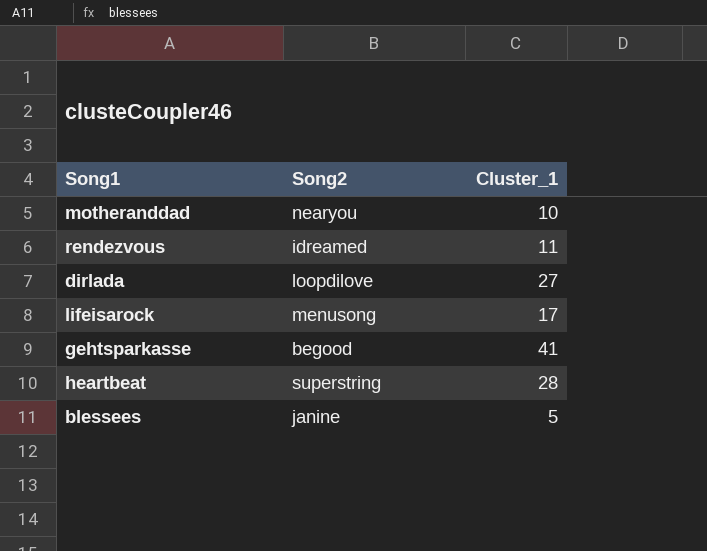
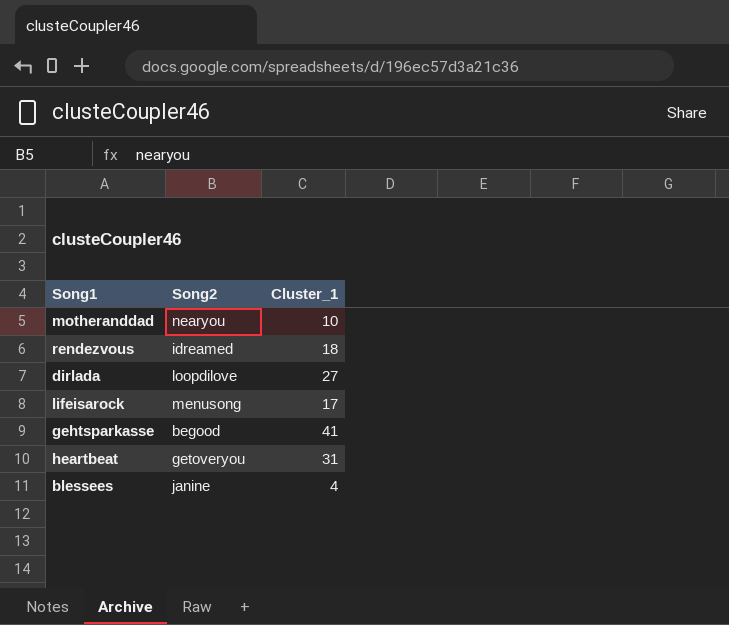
rendezvous | Cluster_1: 11 -> 18
heartbeat | Song2: superstring -> getoveryou
heartbeat | Cluster_1: 28 -> 31
blessees | Cluster_1: 5 -> 4

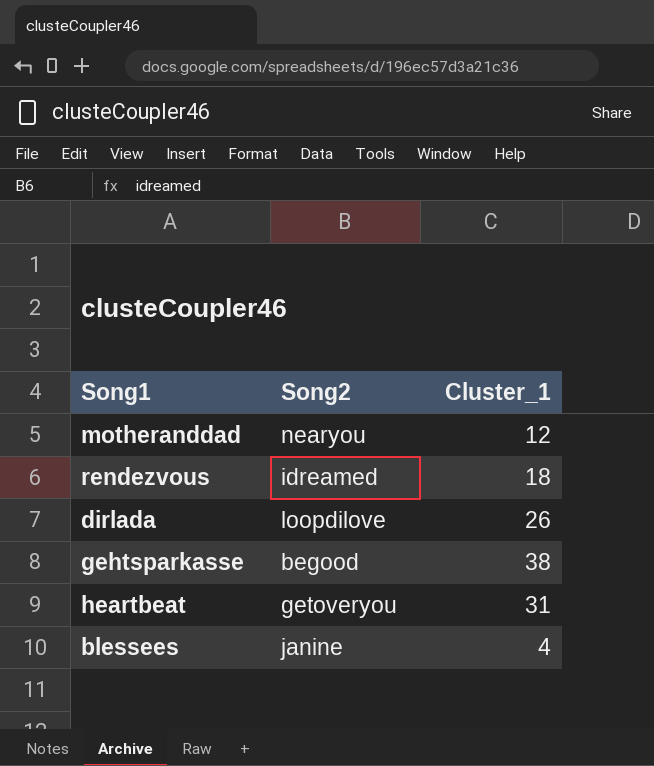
row lifeisarock: menusong | 17 -> none
motheranddad | Cluster_1: 10 -> 12
dirlada | Cluster_1: 27 -> 26
gehtsparkasse | Cluster_1: 41 -> 38

